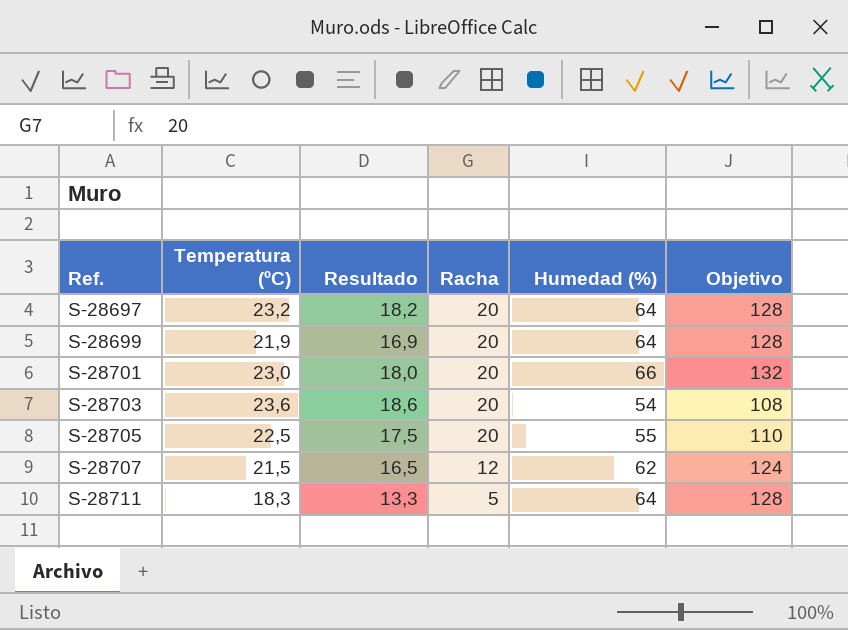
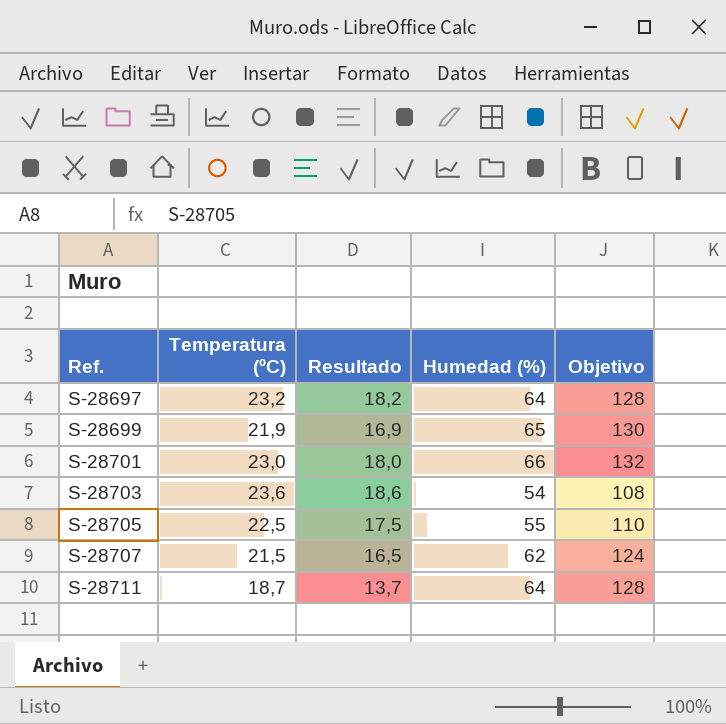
column Racha | position: 4 -> none
S-28699 | Humedad (%): 64 -> 65
S-28699 | Objetivo: 128 -> 130
S-28711 | Temperatura (ºC): 18,3 -> 18,7
S-28711 | Resultado: 13,3 -> 13,7

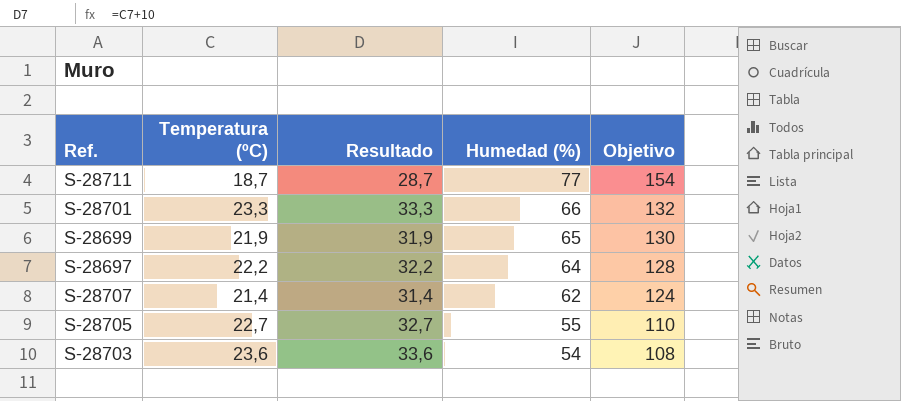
row order: Ref. ascending -> Humedad (%) descending
column Resultado | formula: [Temperatura (ºC)] - 5 -> [Temperatura (ºC)] + 10
S-28711 | Humedad (%): 64 -> 77
S-28711 | Objetivo: 128 -> 154
S-28701 | Temperatura (ºC): 23,0 -> 23,3
S-28697 | Temperatura (ºC): 23,2 -> 22,2
S-28707 | Temperatura (ºC): 21,5 -> 21,4
S-28705 | Temperatura (ºC): 22,5 -> 22,7

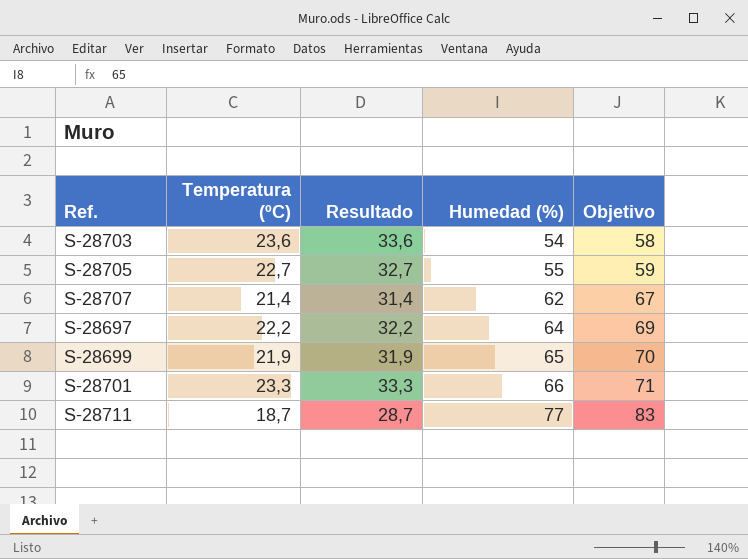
row order: Humedad (%) descending -> Humedad (%) ascending
column Objetivo | formula: [Humedad (%)] * 2 -> [Humedad (%)] * 1,08

